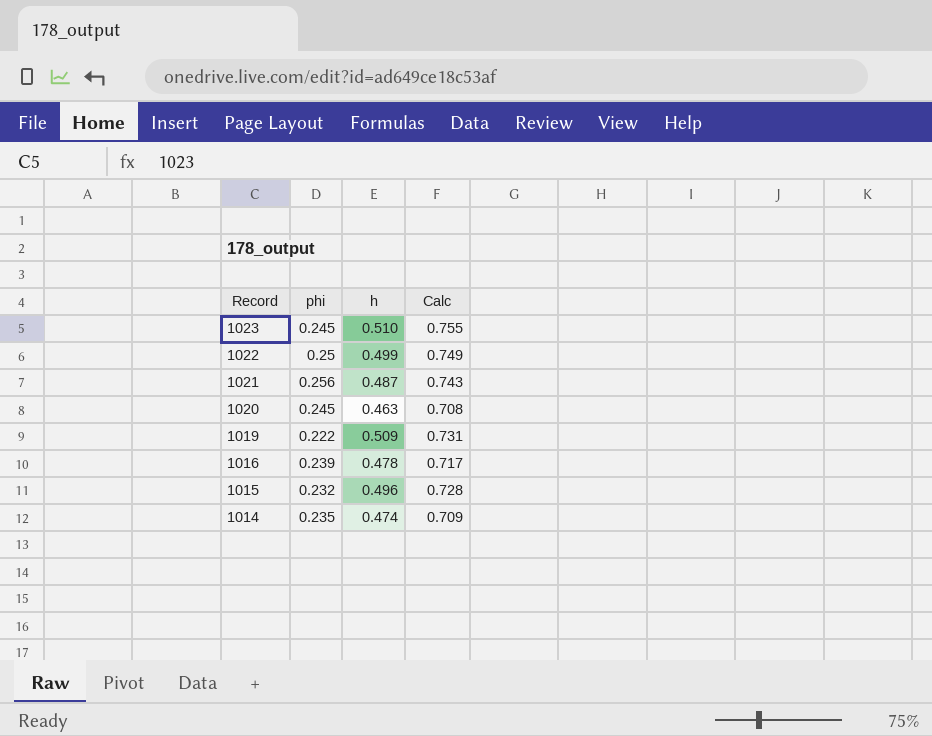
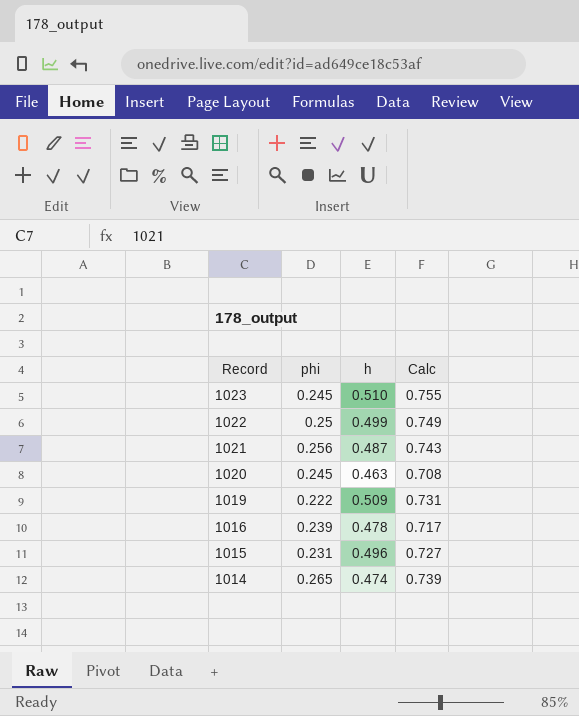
1015 | phi: 0.232 -> 0.231
1015 | Calc: 0.728 -> 0.727
1014 | phi: 0.235 -> 0.265
1014 | Calc: 0.709 -> 0.739

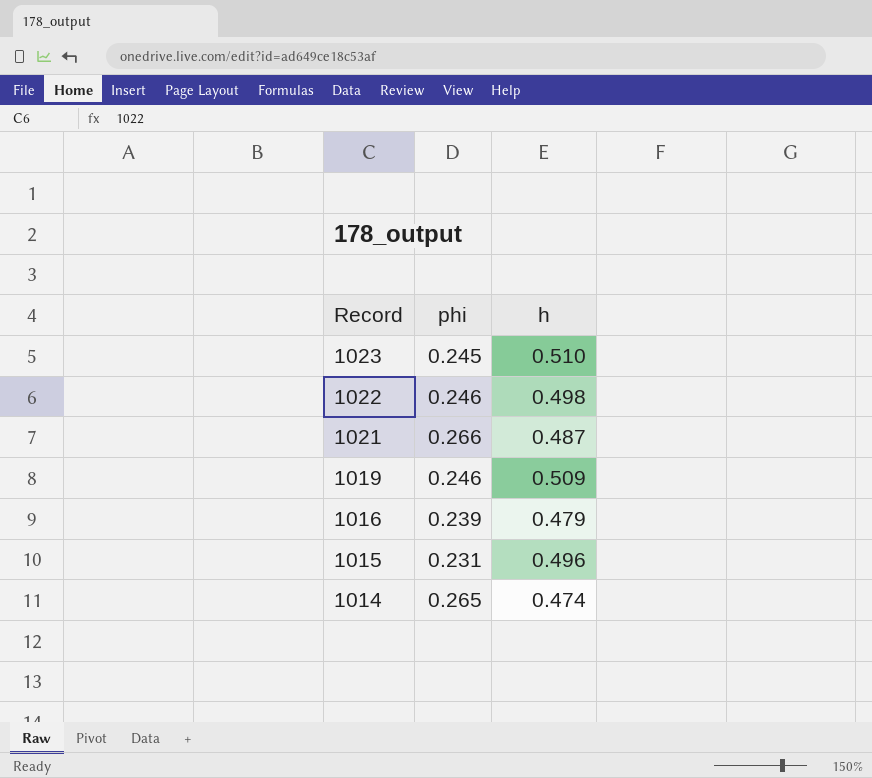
column Calc | formula: [phi] + [h] -> none
row 1020: 0.245 | 0.463 | 0.708 -> none
1022 | phi: 0.25 -> 0.246
1022 | h: 0.499 -> 0.498
1021 | phi: 0.256 -> 0.266
1019 | phi: 0.222 -> 0.246
1016 | h: 0.478 -> 0.479

